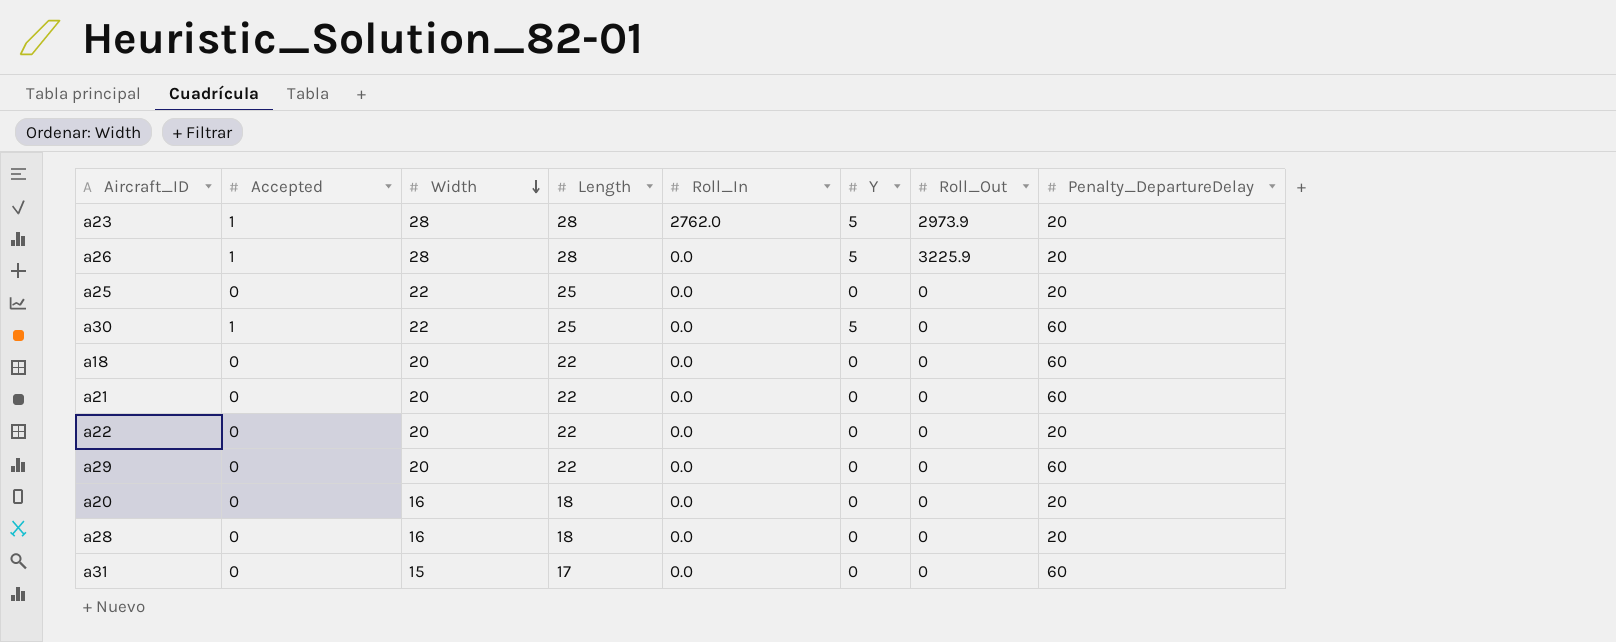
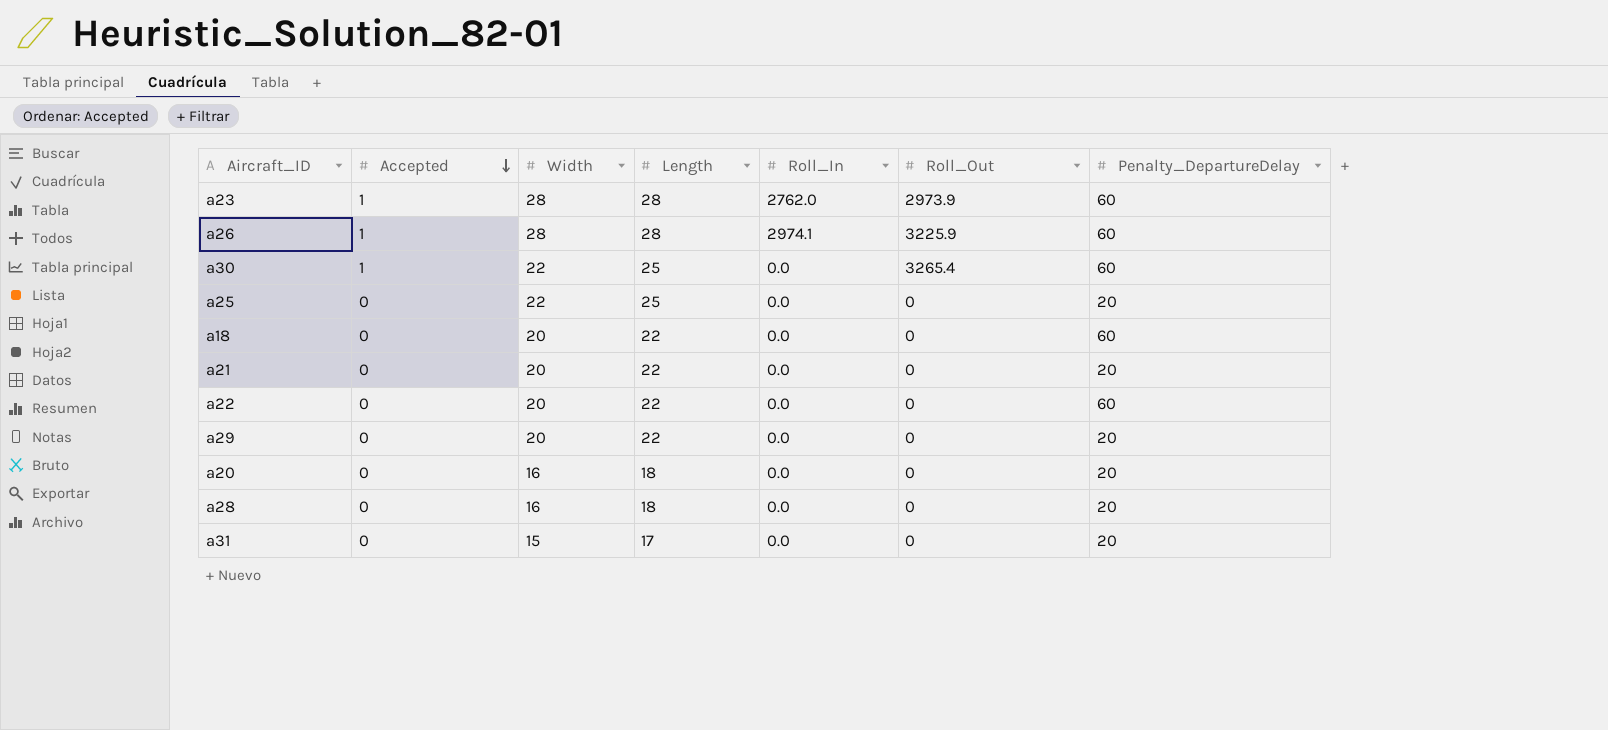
row order: Width descending -> Accepted descending
column Y | position: 6 -> none
a23 | Penalty_DepartureDelay: 20 -> 60
a26 | Roll_In: 0.0 -> 2974.1
a26 | Penalty_DepartureDelay: 20 -> 60
a30 | Roll_Out: 0 -> 3265.4
a21 | Penalty_DepartureDelay: 60 -> 20
a22 | Penalty_DepartureDelay: 20 -> 60
a29 | Penalty_DepartureDelay: 60 -> 20
a31 | Penalty_DepartureDelay: 60 -> 20

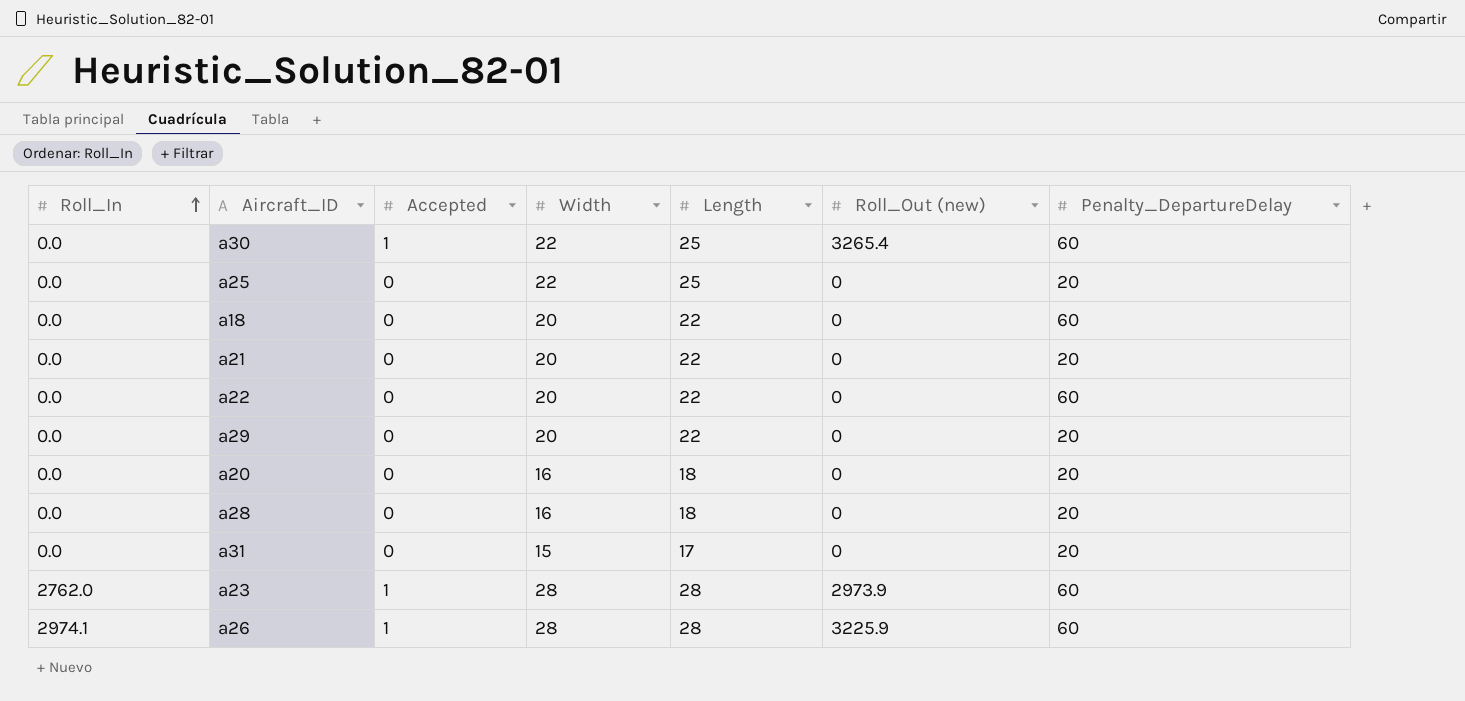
row order: Accepted descending -> Roll_In ascending
column Roll_In | position: 5 -> 1
column name: Roll_Out -> Roll_Out (new)

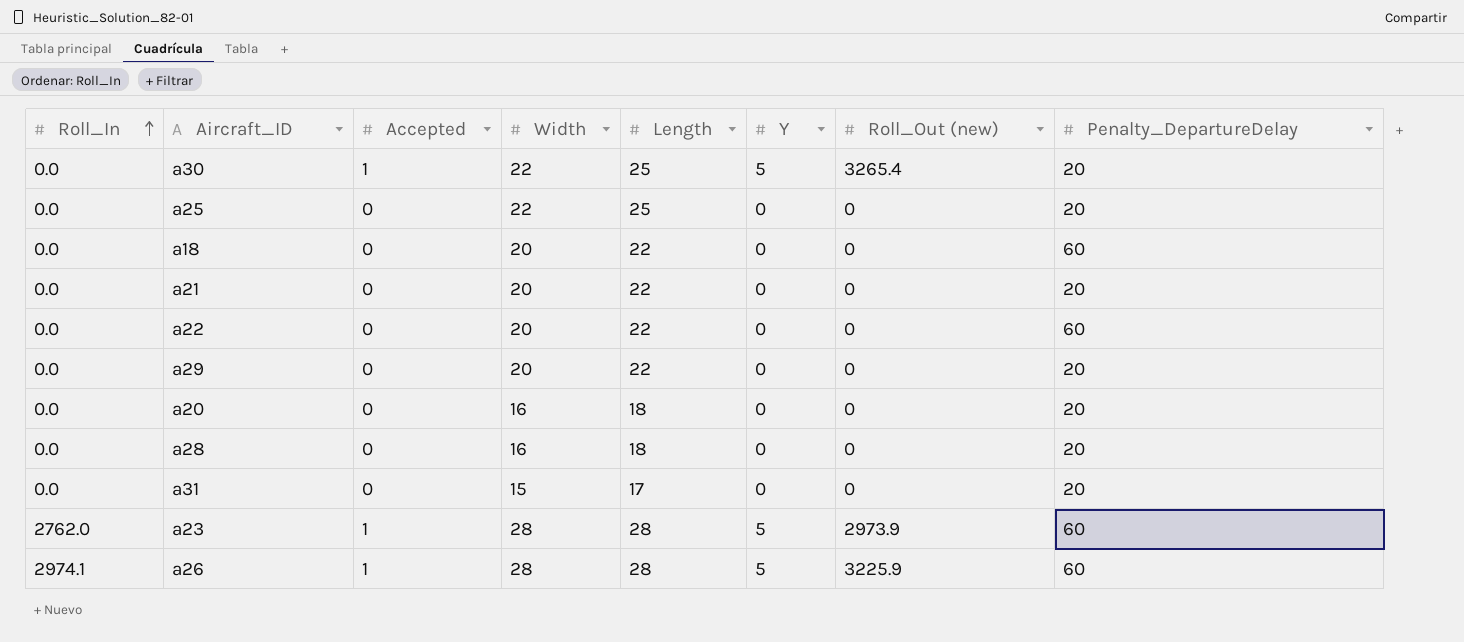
column Y | position: none -> 6
a30 | Penalty_DepartureDelay: 60 -> 20

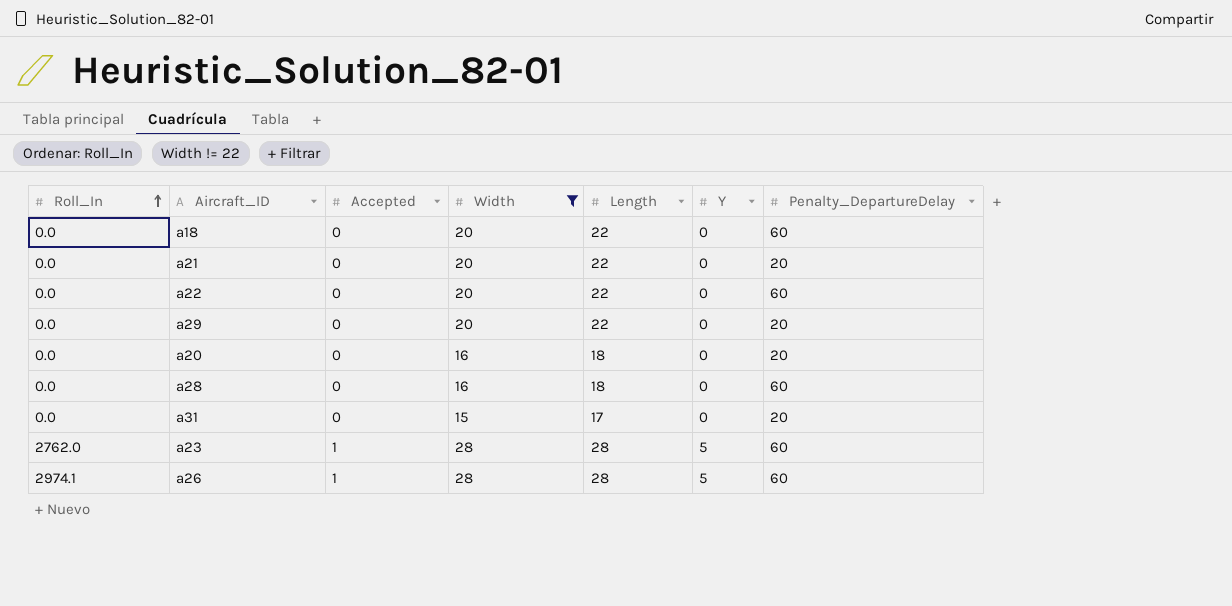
filter: none -> Width != 22
column Roll_Out (new) | position: 7 -> none
a28 | Penalty_DepartureDelay: 20 -> 60

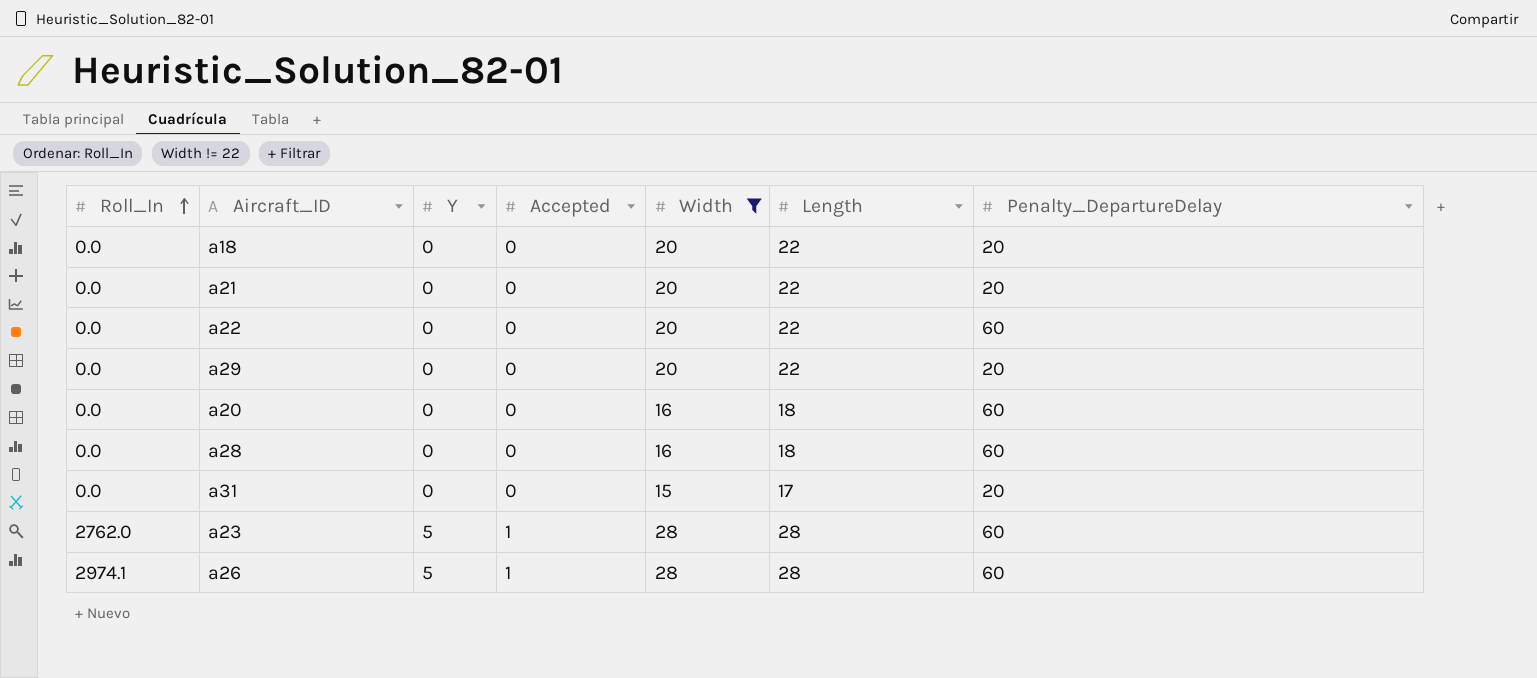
column Y | position: 6 -> 3
a18 | Penalty_DepartureDelay: 60 -> 20
a20 | Penalty_DepartureDelay: 20 -> 60

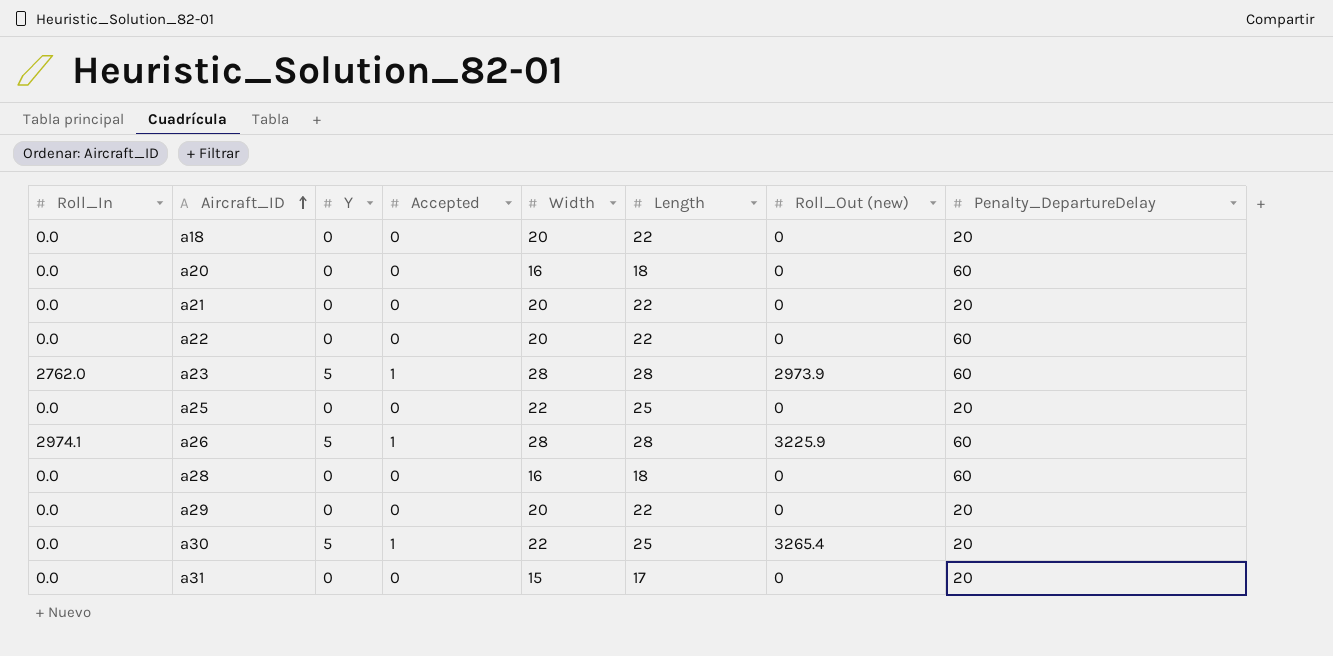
filter: Width != 22 -> none
row order: Roll_In ascending -> Aircraft_ID ascending
column Roll_Out (new) | position: none -> 7

